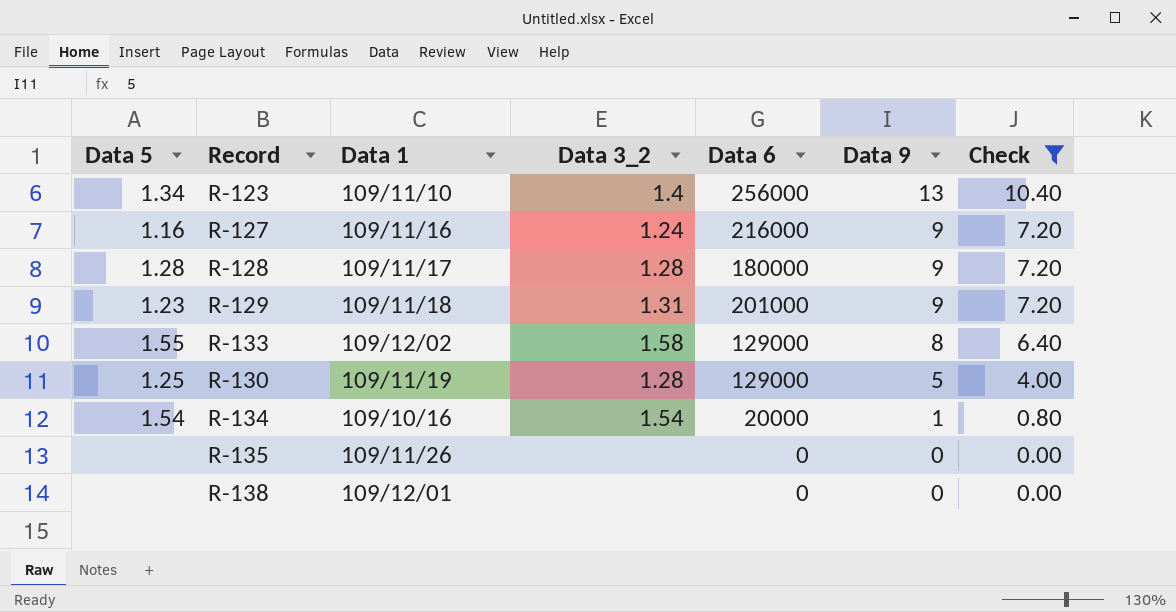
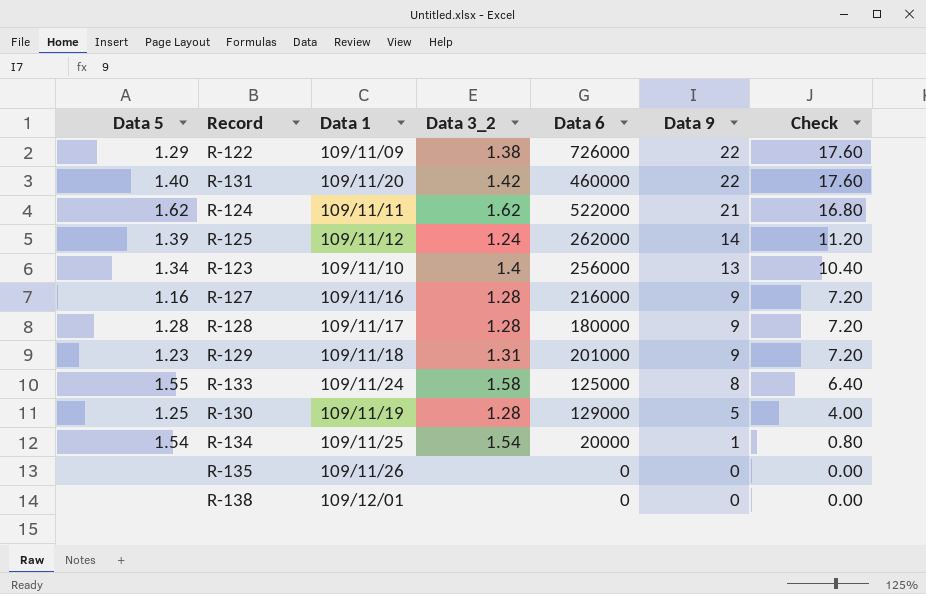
filter: Check <= 10.40 -> none
R-127 | Data 3_2: 1.24 -> 1.28
R-133 | Data 1: 109/12/02 -> 109/11/24
R-133 | Data 6: 129000 -> 125000
R-134 | Data 1: 109/10/16 -> 109/11/25

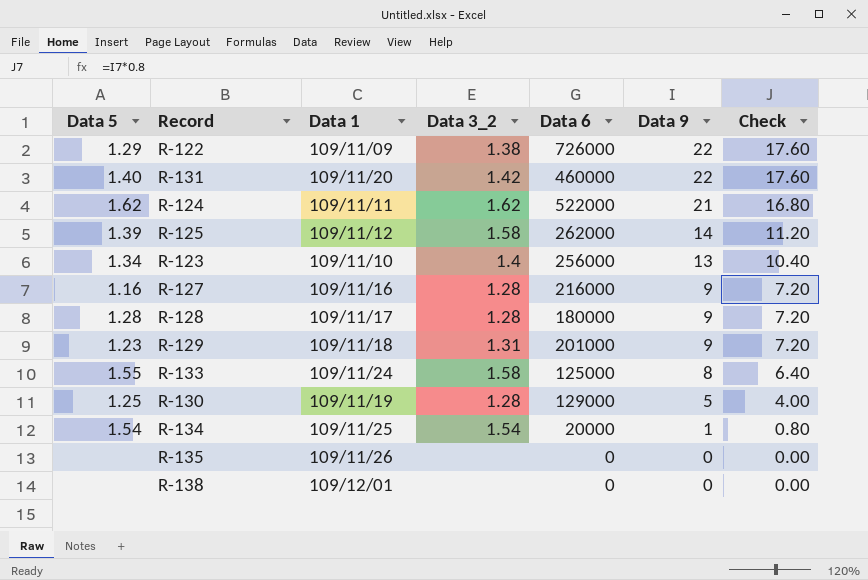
R-125 | Data 3_2: 1.24 -> 1.58

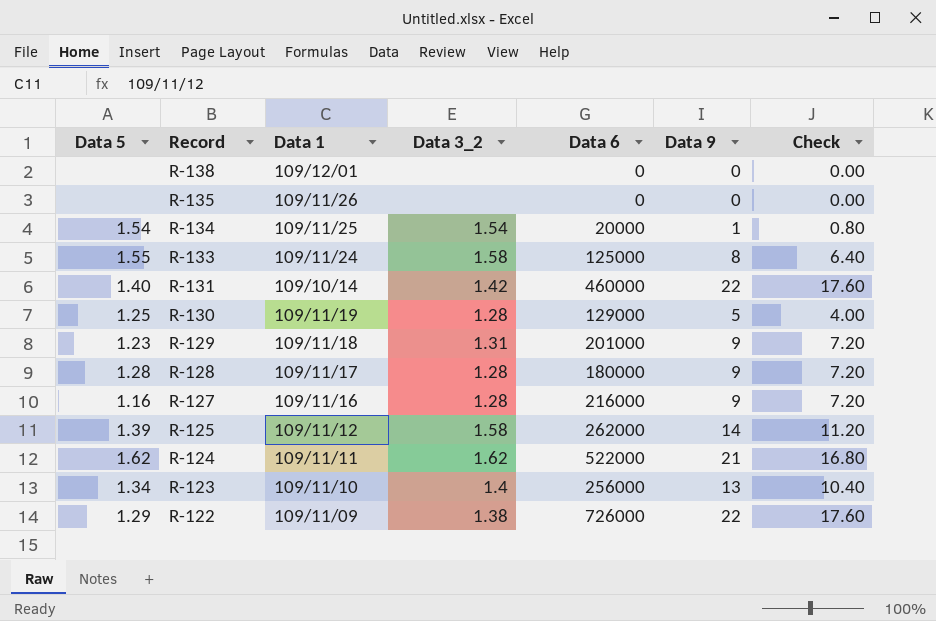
row order: Data 9 descending -> Record descending
R-131 | Data 1: 109/11/20 -> 109/10/14

